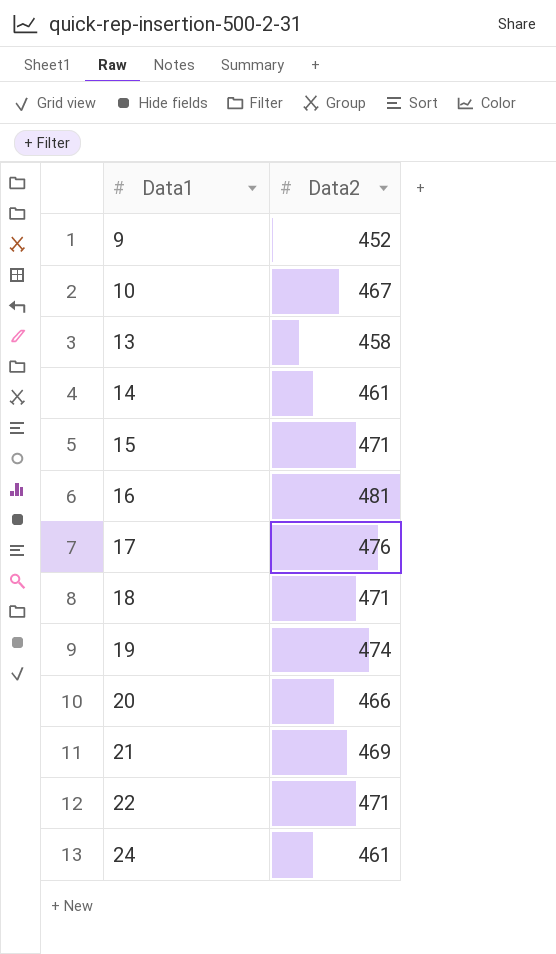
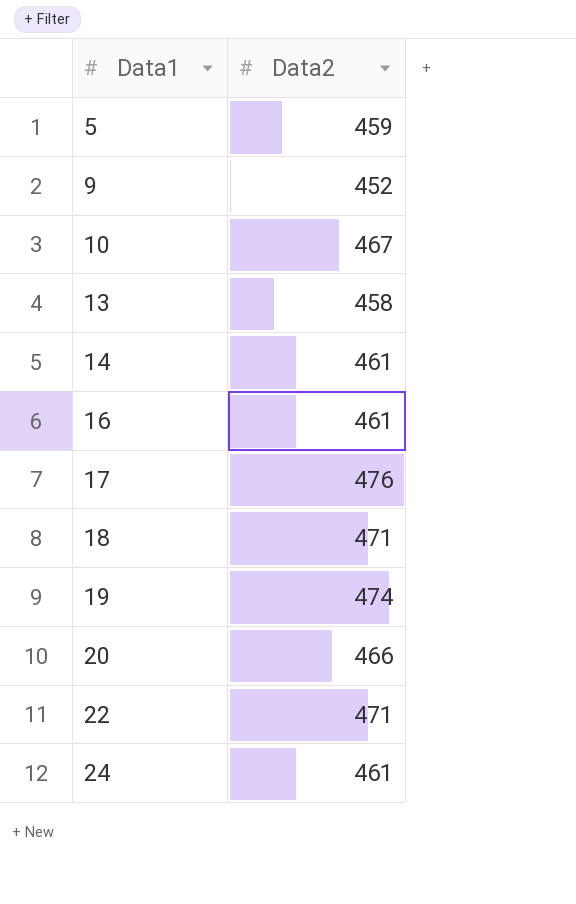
row 15: 471 -> none
row 21: 469 -> none
row 5: none -> 459
16 | Data2: 481 -> 461

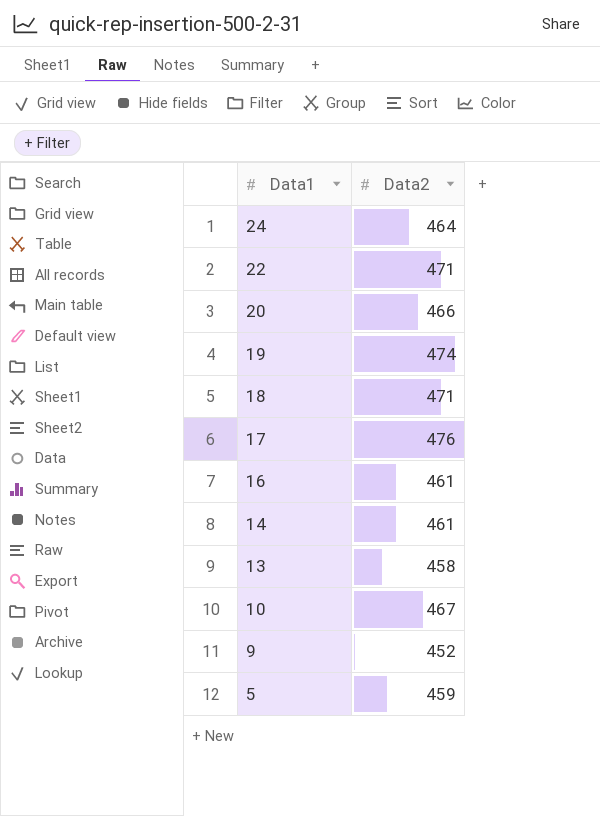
row order: Data1 ascending -> Data1 descending
24 | Data2: 461 -> 464

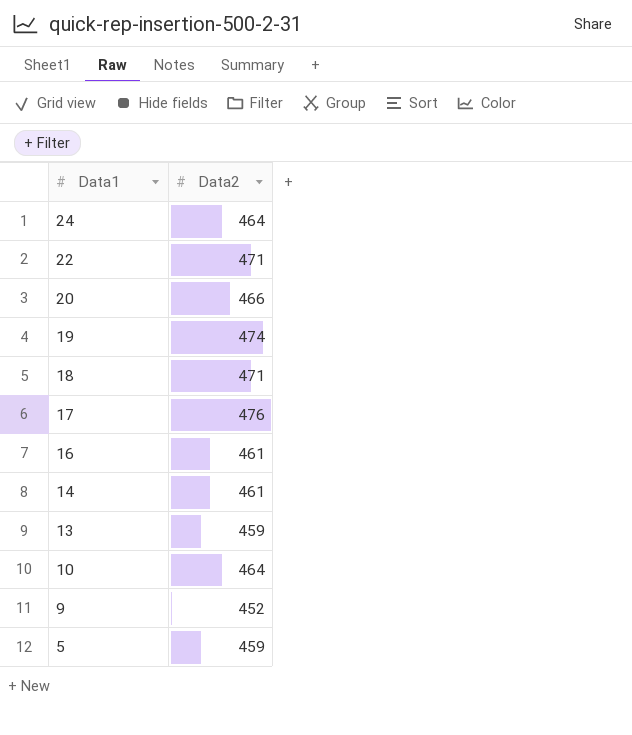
13 | Data2: 458 -> 459
10 | Data2: 467 -> 464

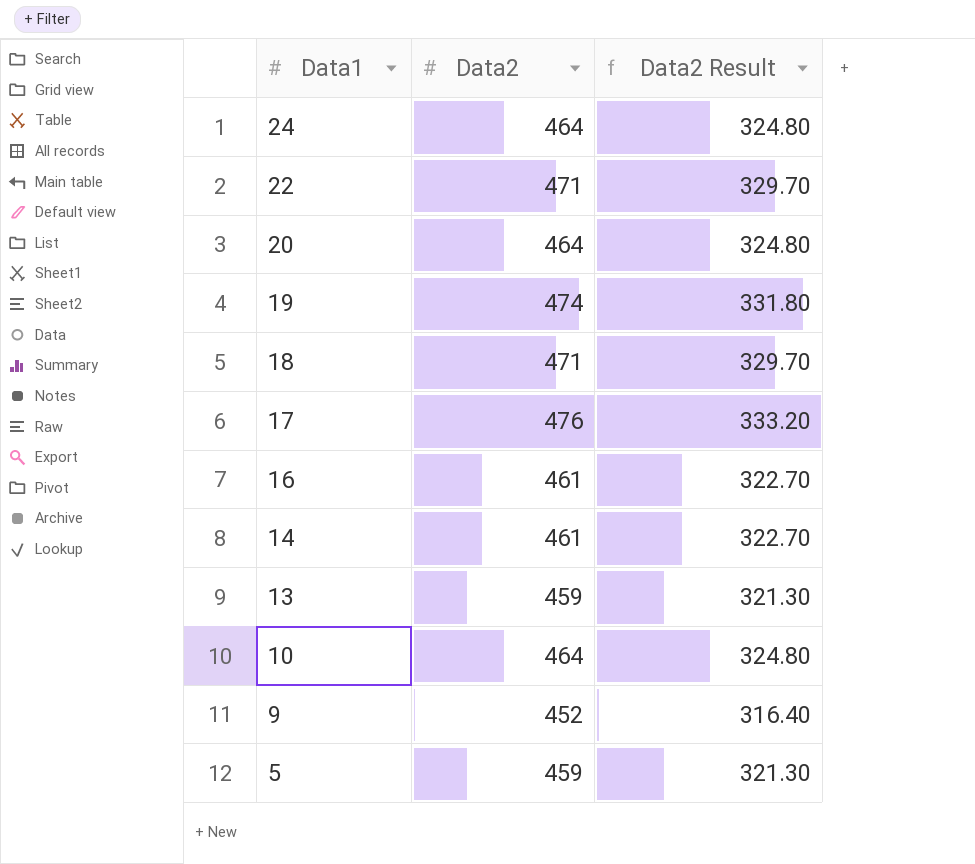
column Data2 Result | formula: none -> [Data2] * 0.7
20 | Data2: 466 -> 464

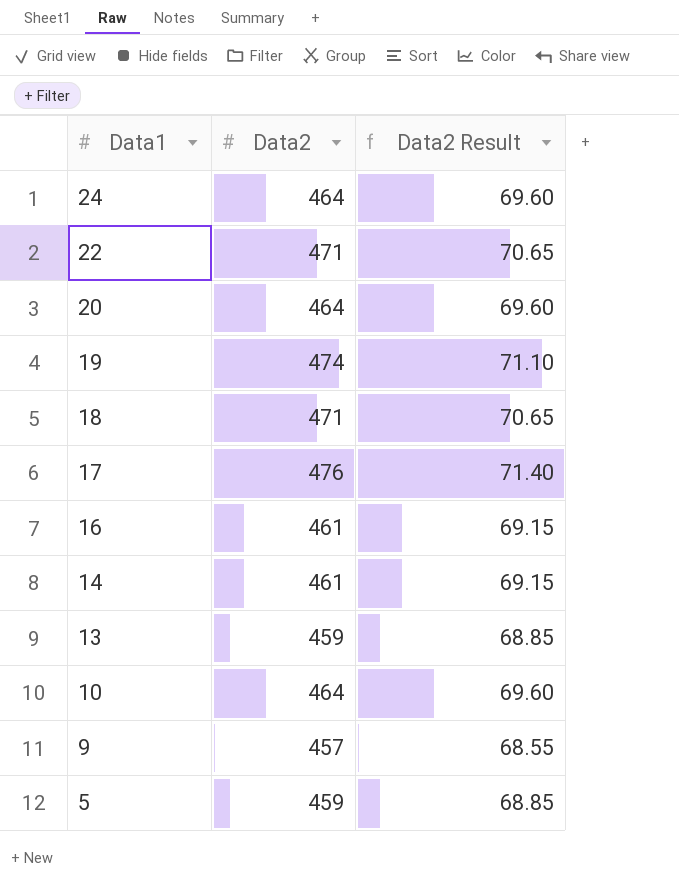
column Data2 Result | formula: [Data2] * 0.7 -> [Data2] * 0.15
9 | Data2: 452 -> 457

